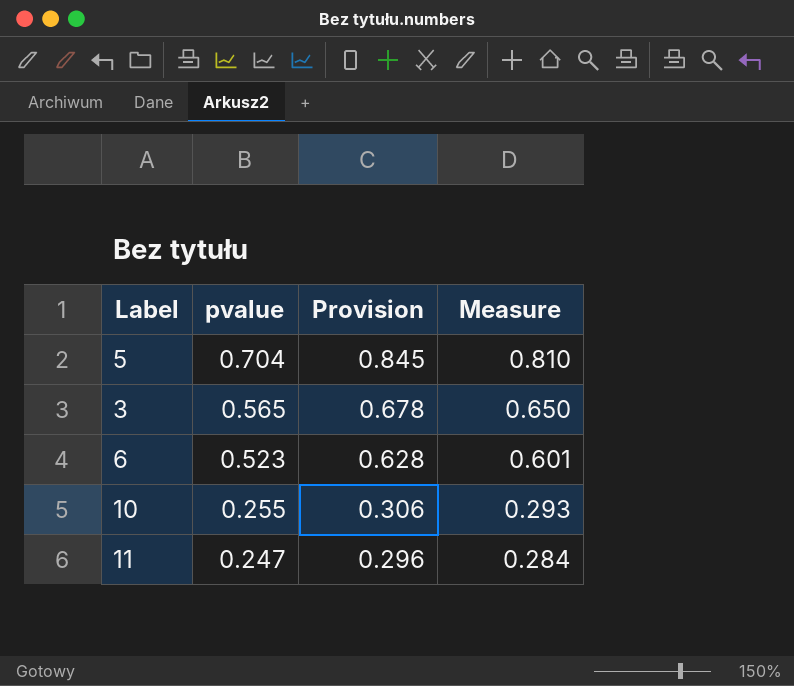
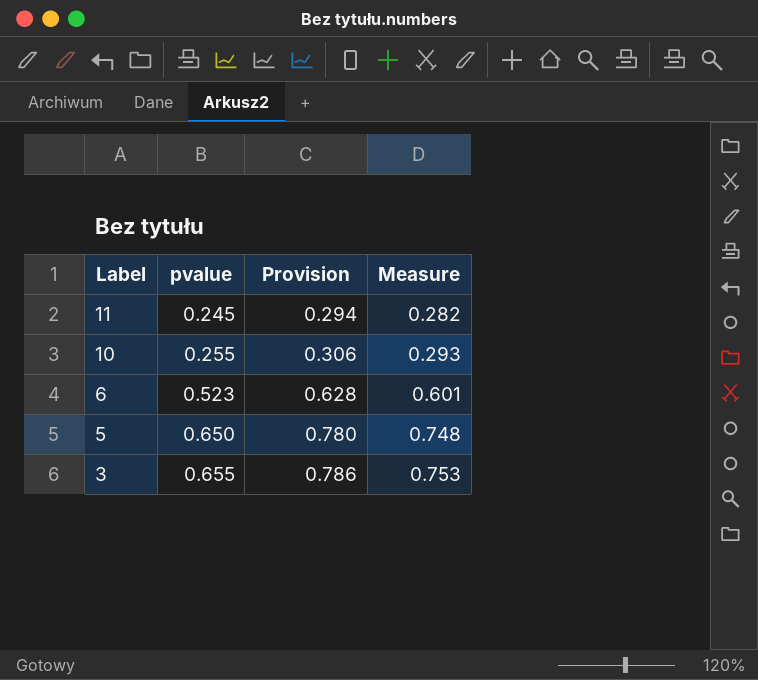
row order: pvalue descending -> Label descending
11 | pvalue: 0.247 -> 0.245
11 | Provision: 0.296 -> 0.294
11 | Measure: 0.284 -> 0.282
5 | pvalue: 0.704 -> 0.650
5 | Provision: 0.845 -> 0.780
5 | Measure: 0.810 -> 0.748
3 | pvalue: 0.565 -> 0.655
3 | Provision: 0.678 -> 0.786
3 | Measure: 0.650 -> 0.753

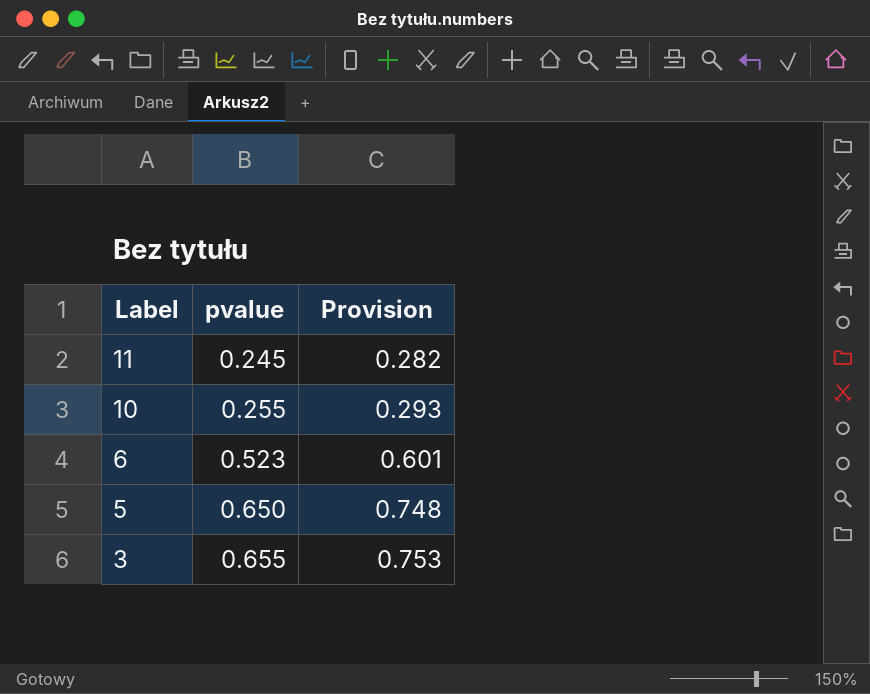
column Measure | formula: [pvalue] * 1.15 -> none
column Provision | formula: [pvalue] * 1.2 -> [pvalue] * 1.15

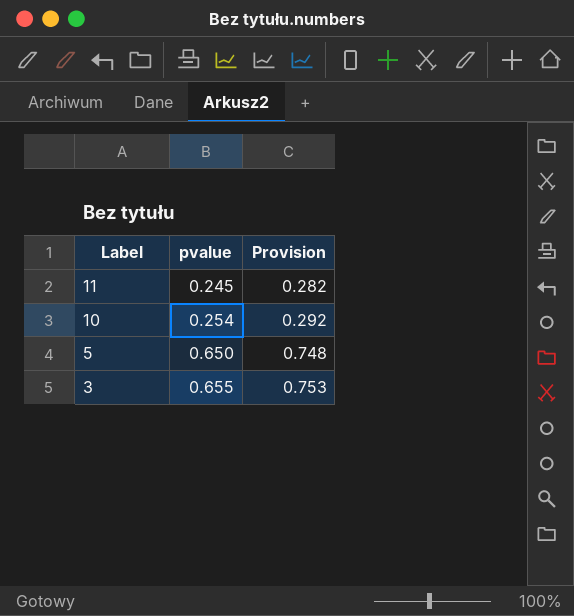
row 6: 0.523 | 0.601 -> none
10 | pvalue: 0.255 -> 0.254
10 | Provision: 0.293 -> 0.292

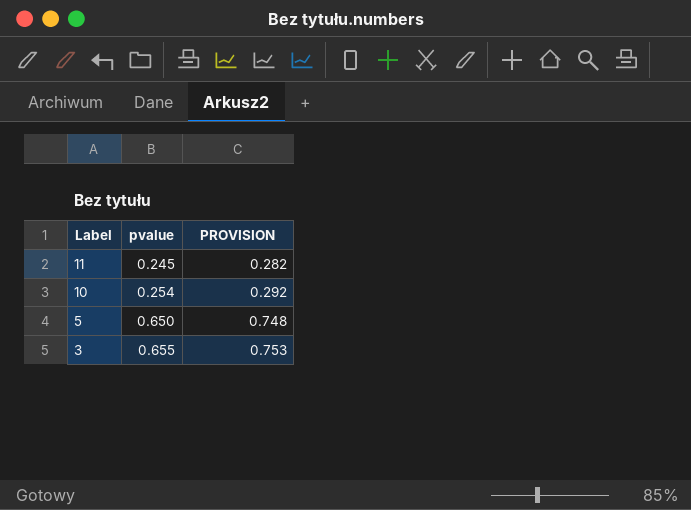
column name: Provision -> PROVISION

